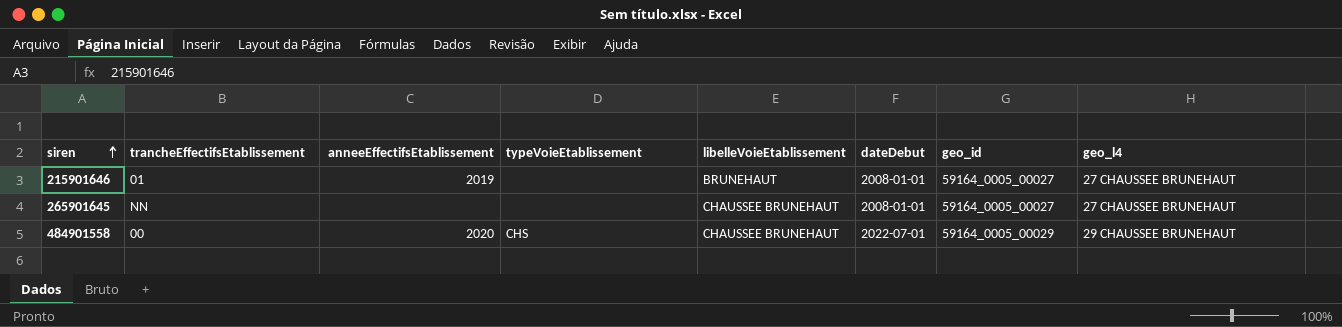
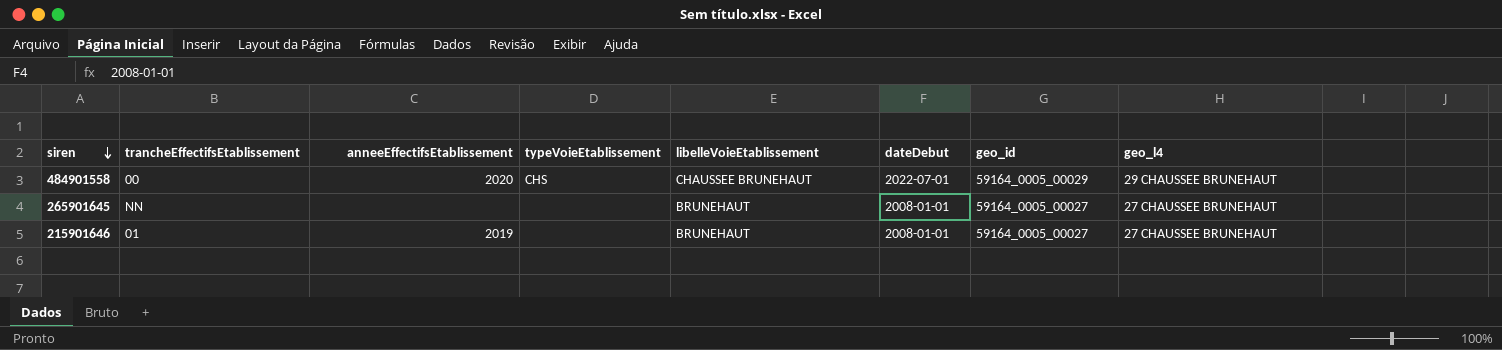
row order: siren ascending -> siren descending
265901645 | libelleVoieEtablissement: CHAUSSEE BRUNEHAUT -> BRUNEHAUT

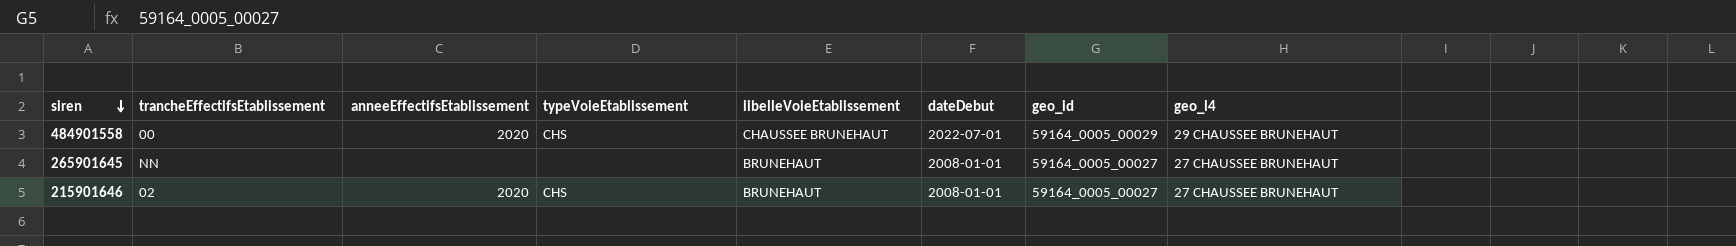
215901646 | trancheEffectifsEtablissement: 01 -> 02
215901646 | anneeEffectifsEtablissement: 2019 -> 2020
215901646 | typeVoieEtablissement: none -> CHS

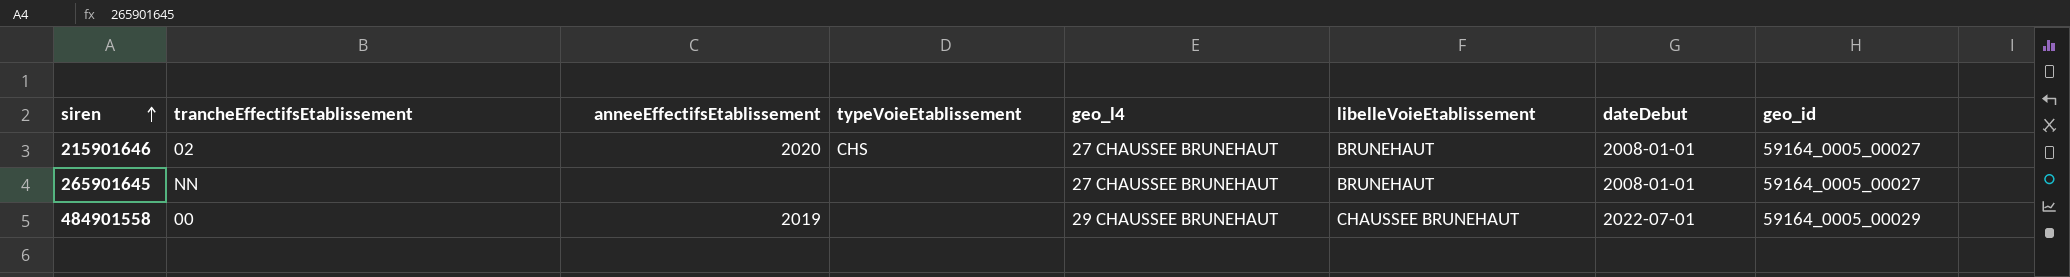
row order: siren descending -> siren ascending
column geo_l4 | position: 8 -> 5
484901558 | anneeEffectifsEtablissement: 2020 -> 2019
484901558 | typeVoieEtablissement: CHS -> none

